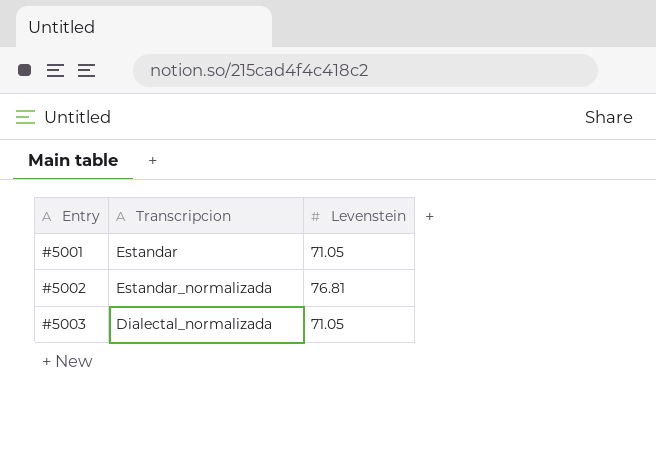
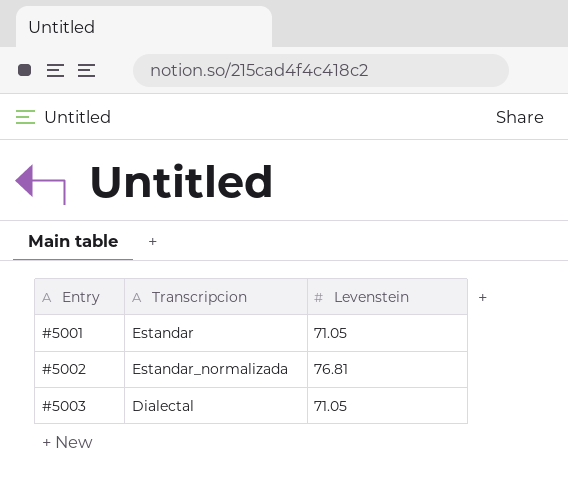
#5003 | Transcripcion: Dialectal_normalizada -> Dialectal

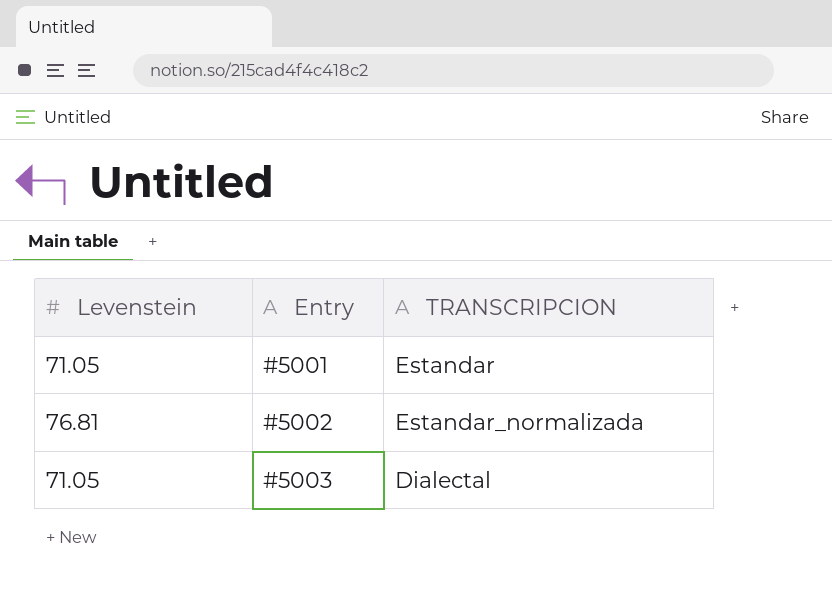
column Levenstein | position: 3 -> 1
column name: Transcripcion -> TRANSCRIPCION

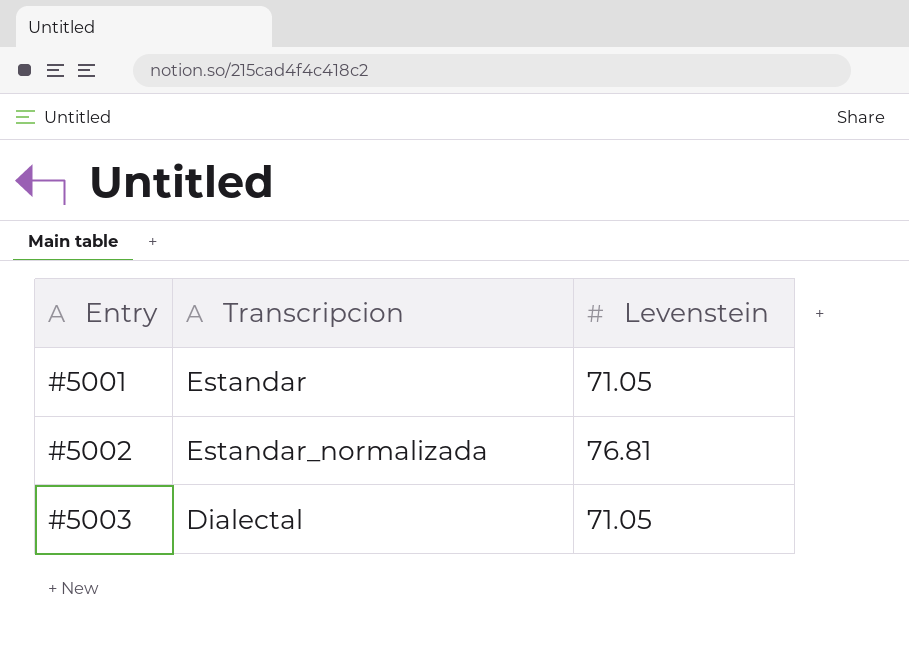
column name: TRANSCRIPCION -> Transcripcion
column Levenstein | position: 1 -> 3

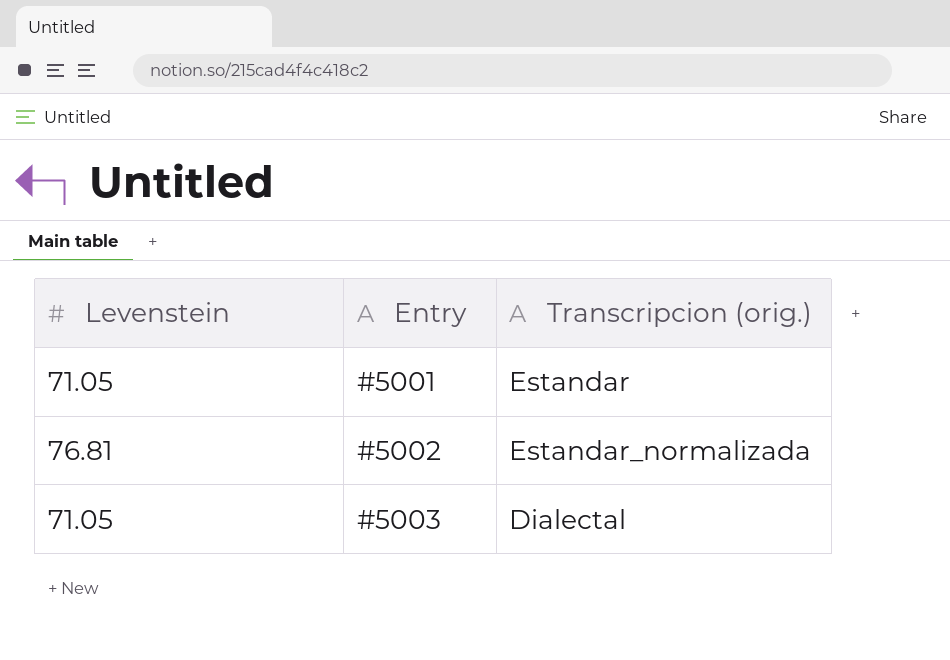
column Levenstein | position: 3 -> 1
column name: Transcripcion -> Transcripcion (orig.)

